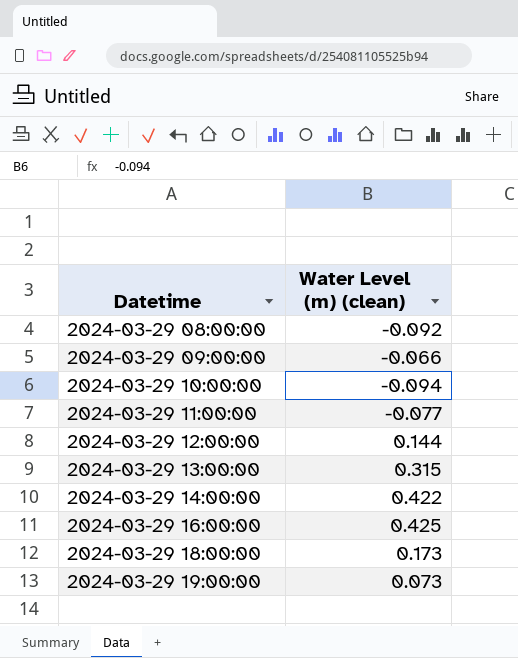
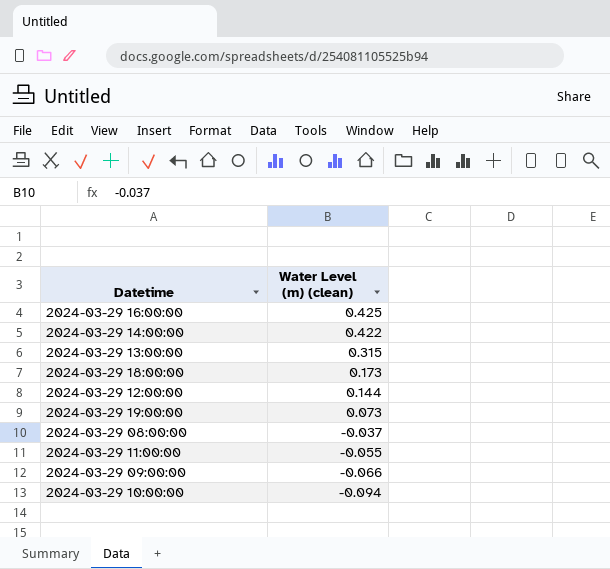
row order: Datetime ascending -> Water Level (m) (clean) descending
2024-03-29 08:00:00 | Water Level (m) (clean): -0.092 -> -0.037
2024-03-29 11:00:00 | Water Level (m) (clean): -0.077 -> -0.055

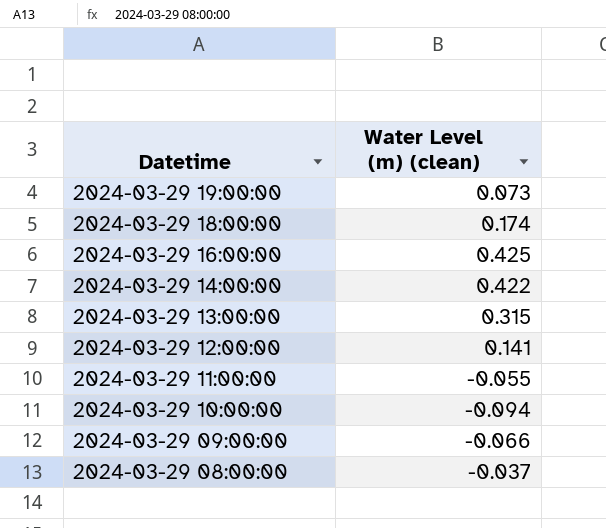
row order: Water Level (m) (clean) descending -> Datetime descending
2024-03-29 18:00:00 | Water Level (m) (clean): 0.173 -> 0.174
2024-03-29 12:00:00 | Water Level (m) (clean): 0.144 -> 0.141

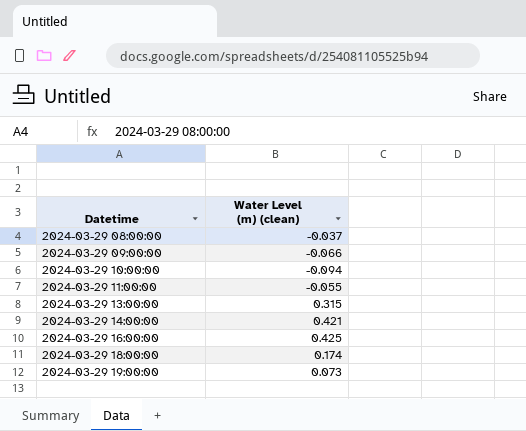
row order: Datetime descending -> Datetime ascending
row 2024-03-29 12:00:00: 0.141 -> none
2024-03-29 14:00:00 | Water Level (m) (clean): 0.422 -> 0.421

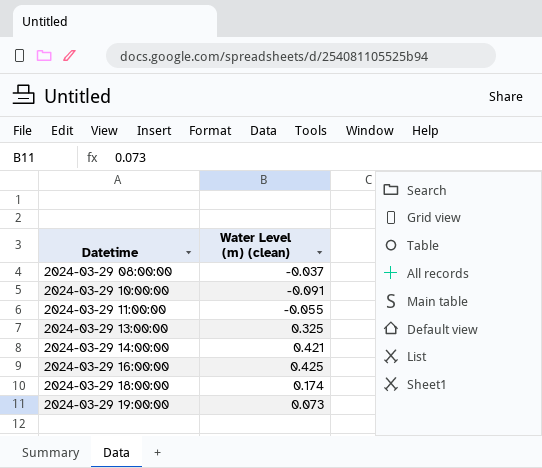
row 2024-03-29 09:00:00: -0.066 -> none
2024-03-29 10:00:00 | Water Level (m) (clean): -0.094 -> -0.091
2024-03-29 13:00:00 | Water Level (m) (clean): 0.315 -> 0.325

